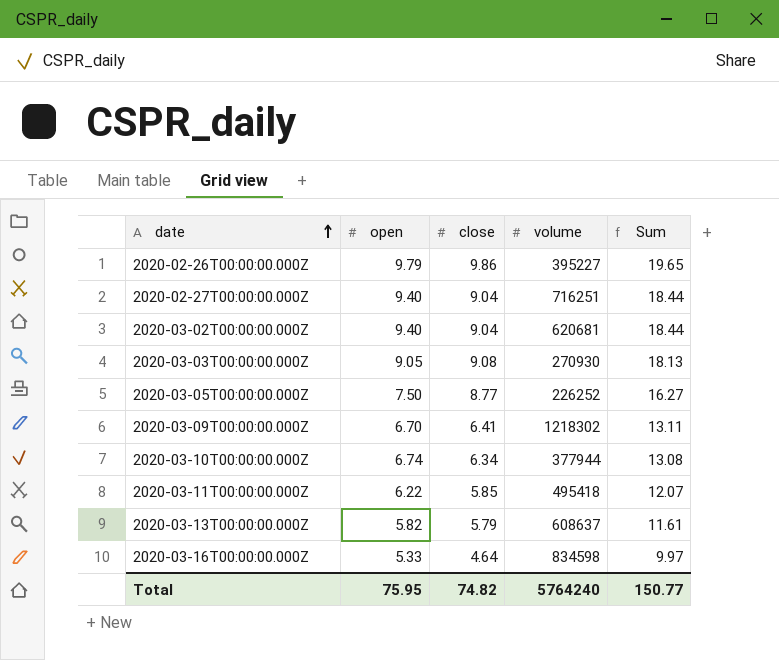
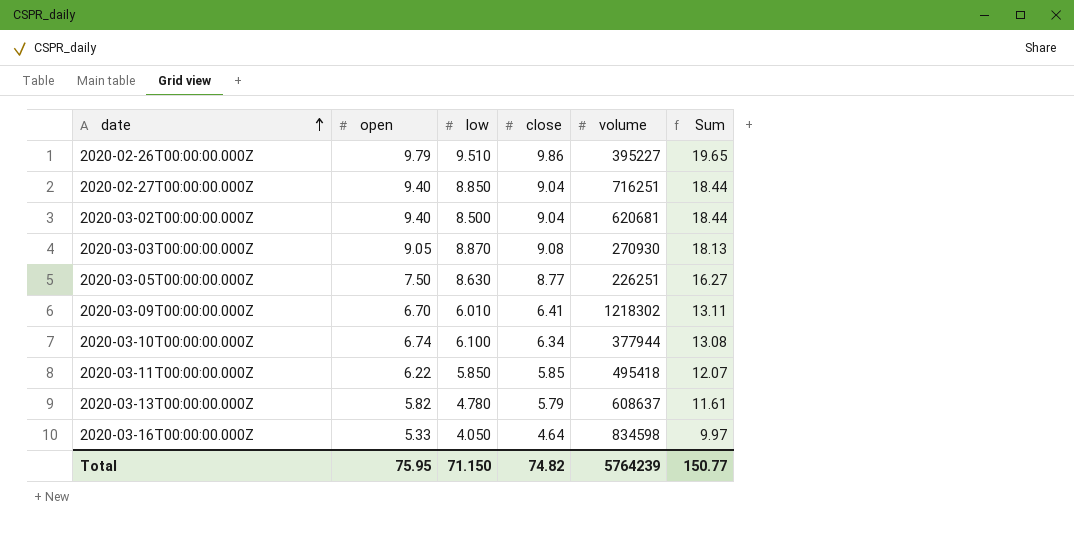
column low | position: none -> 3
2020-03-05T00:00:00.000Z | volume: 226252 -> 226251
Total | volume: 5764240 -> 5764239

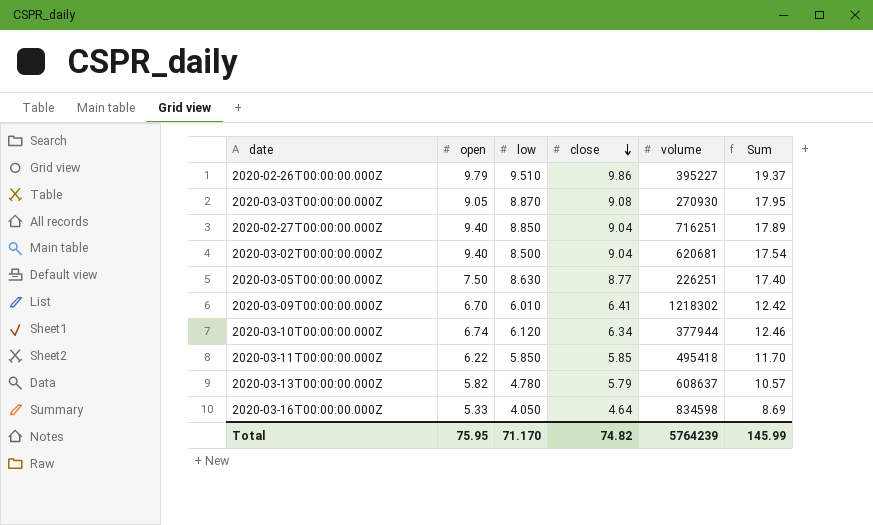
row order: date ascending -> close descending
column Sum | formula: [open] + [close] -> [low] + [close]
2020-03-10T00:00:00.000Z | low: 6.100 -> 6.120
Total | low: 71.150 -> 71.170
Total | Sum: 150.77 -> 145.99

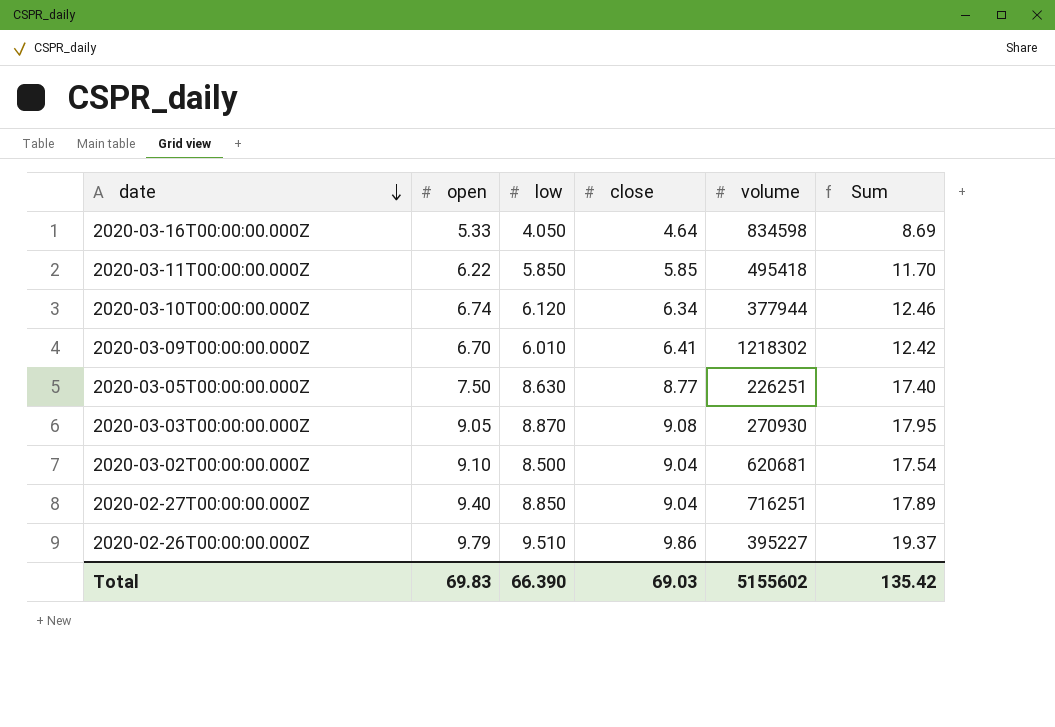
row order: close descending -> date descending
row 2020-03-13T00:00:00.000Z: 5.82 | 4.780 | 5.79 | 608637 | 10.57 -> none
2020-03-02T00:00:00.000Z | open: 9.40 -> 9.10
Total | open: 75.95 -> 69.83
Total | low: 71.170 -> 66.390
Total | close: 74.82 -> 69.03
Total | volume: 5764239 -> 5155602
Total | Sum: 145.99 -> 135.42

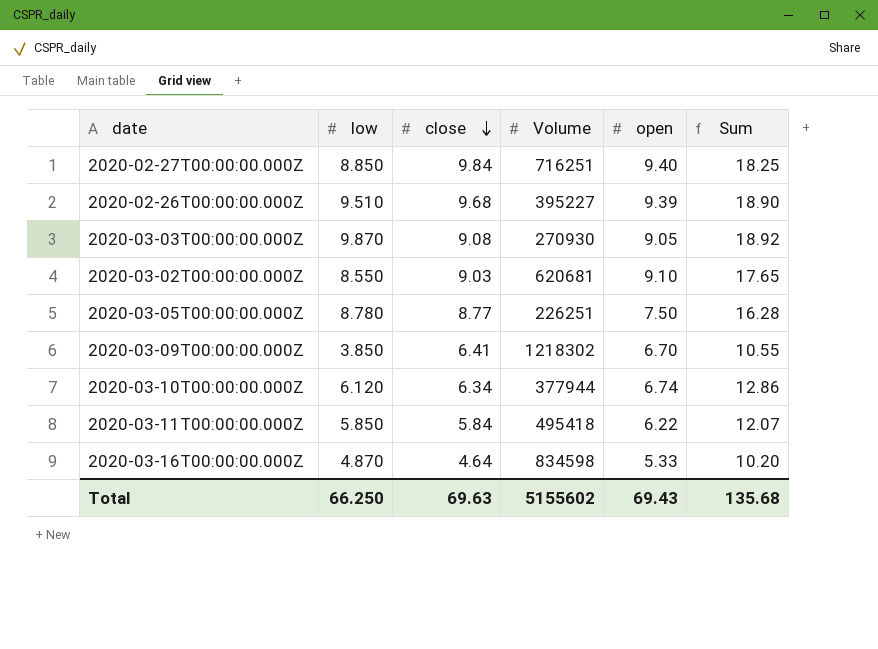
row order: date descending -> close descending
column name: volume -> Volume
column open | position: 2 -> 5
column Sum | formula: [low] + [close] -> [low] + [open]
2020-02-27T00:00:00.000Z | close: 9.04 -> 9.84
2020-02-26T00:00:00.000Z | close: 9.86 -> 9.68
2020-02-26T00:00:00.000Z | open: 9.79 -> 9.39
2020-03-03T00:00:00.000Z | low: 8.870 -> 9.870
2020-03-02T00:00:00.000Z | low: 8.500 -> 8.550
2020-03-02T00:00:00.000Z | close: 9.04 -> 9.03
2020-03-05T00:00:00.000Z | low: 8.630 -> 8.780
2020-03-09T00:00:00.000Z | low: 6.010 -> 3.850
2020-03-11T00:00:00.000Z | close: 5.85 -> 5.84
2020-03-16T00:00:00.000Z | low: 4.050 -> 4.870
Total | low: 66.390 -> 66.250
Total | close: 69.03 -> 69.63
Total | open: 69.83 -> 69.43
Total | Sum: 135.42 -> 135.68

